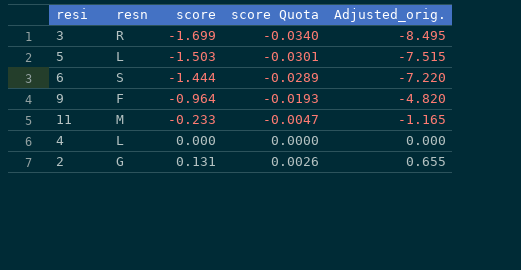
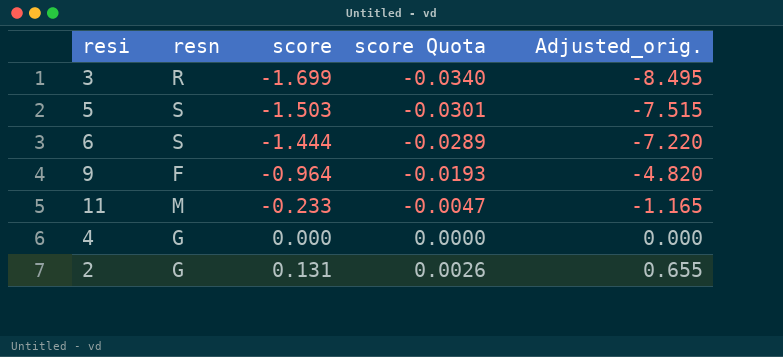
5 | resn: L -> S
4 | resn: L -> G

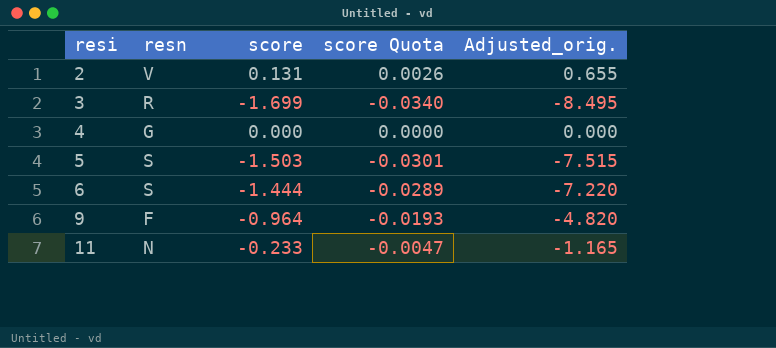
row order: score ascending -> resi ascending
2 | resn: G -> V
11 | resn: M -> N

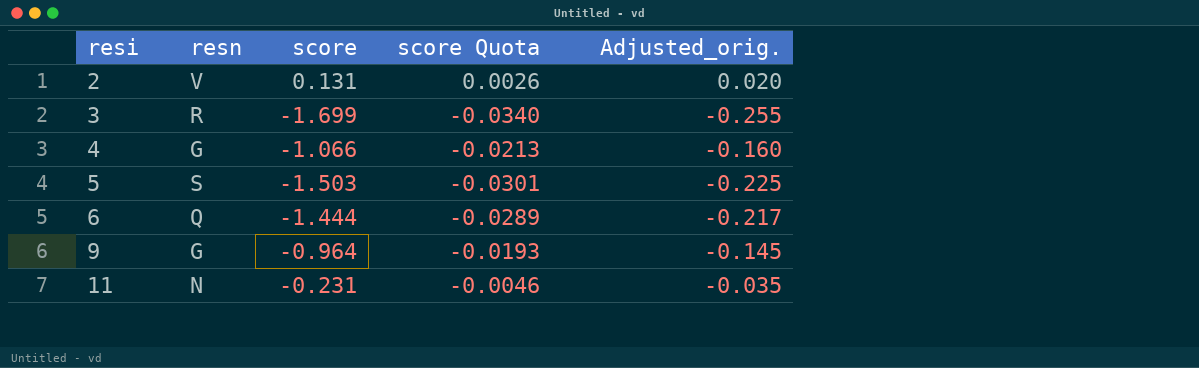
column Adjusted_orig. | formula: [score] * 5 -> [score] * 0.15
4 | score: 0.000 -> -1.066
4 | score Quota: 0.0000 -> -0.0213
6 | resn: S -> Q
9 | resn: F -> G
11 | score: -0.233 -> -0.231
11 | score Quota: -0.0047 -> -0.0046

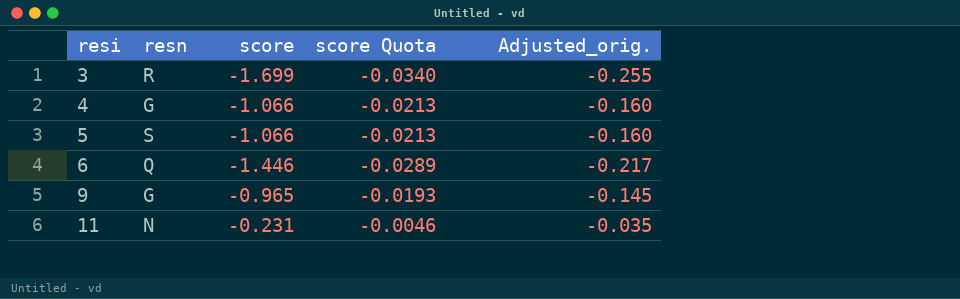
row 2: V | 0.131 | 0.0026 | 0.020 -> none
5 | score: -1.503 -> -1.066
5 | score Quota: -0.0301 -> -0.0213
5 | Adjusted_orig.: -0.225 -> -0.160
6 | score: -1.444 -> -1.446
9 | score: -0.964 -> -0.965

